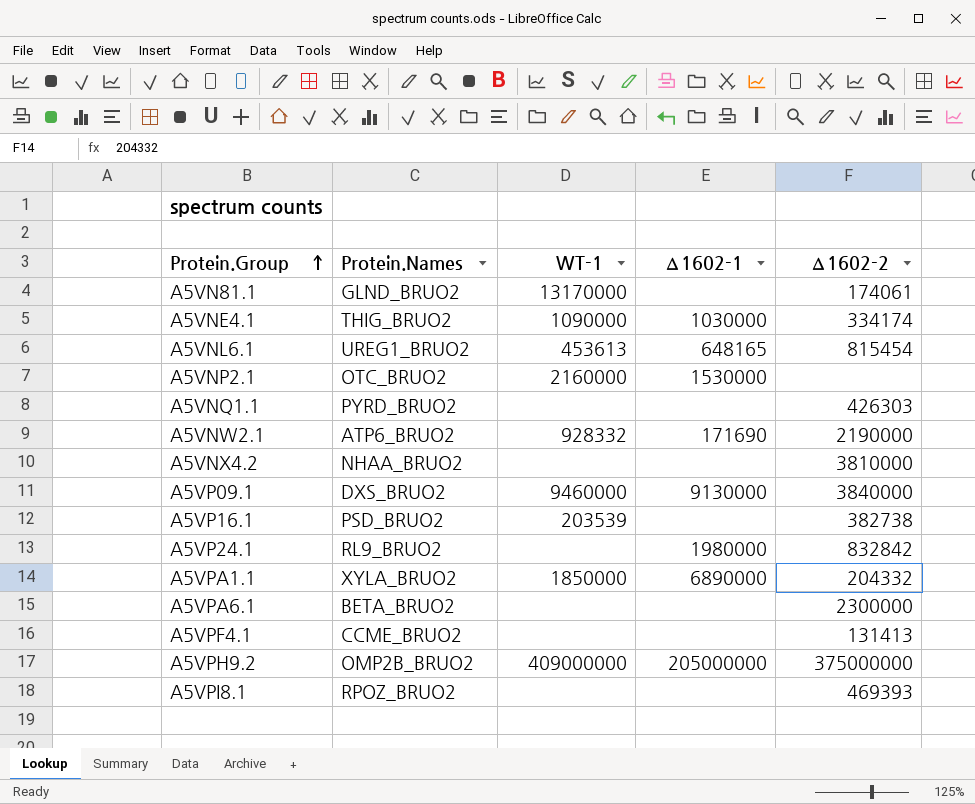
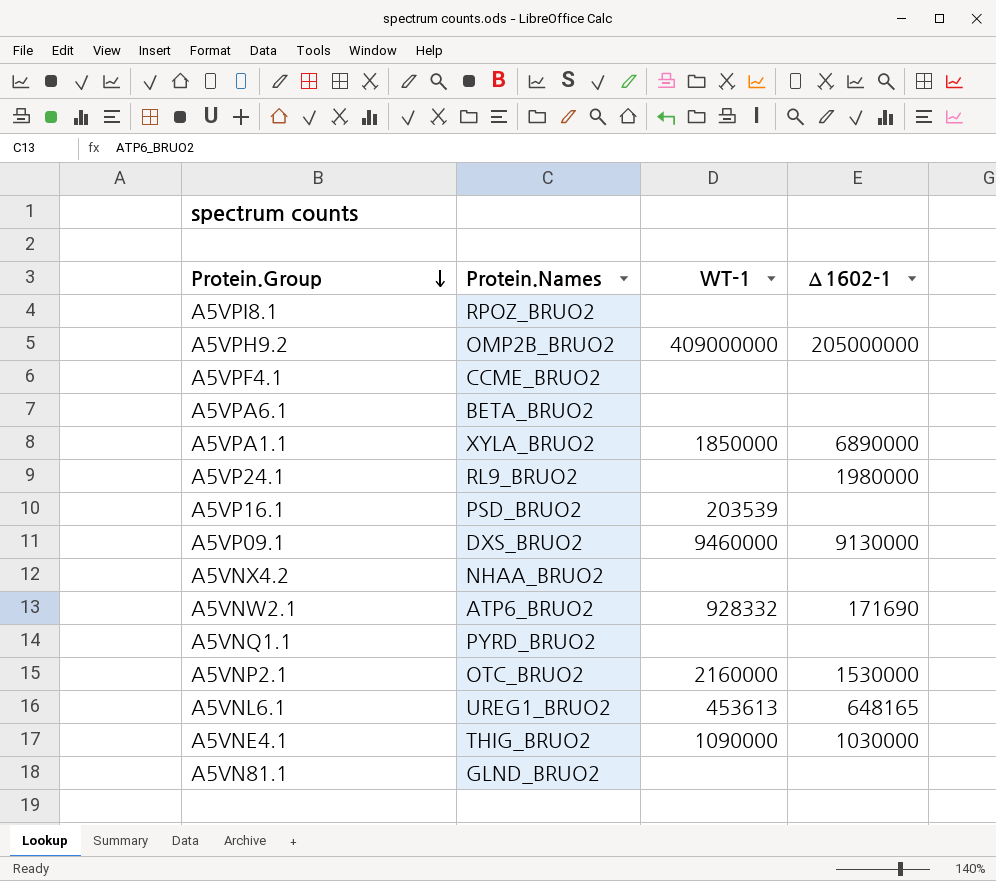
row order: Protein.Group ascending -> Protein.Group descending
column ∆1602-2 | position: 5 -> none
A5VN81.1 | WT-1: 13170000 -> none

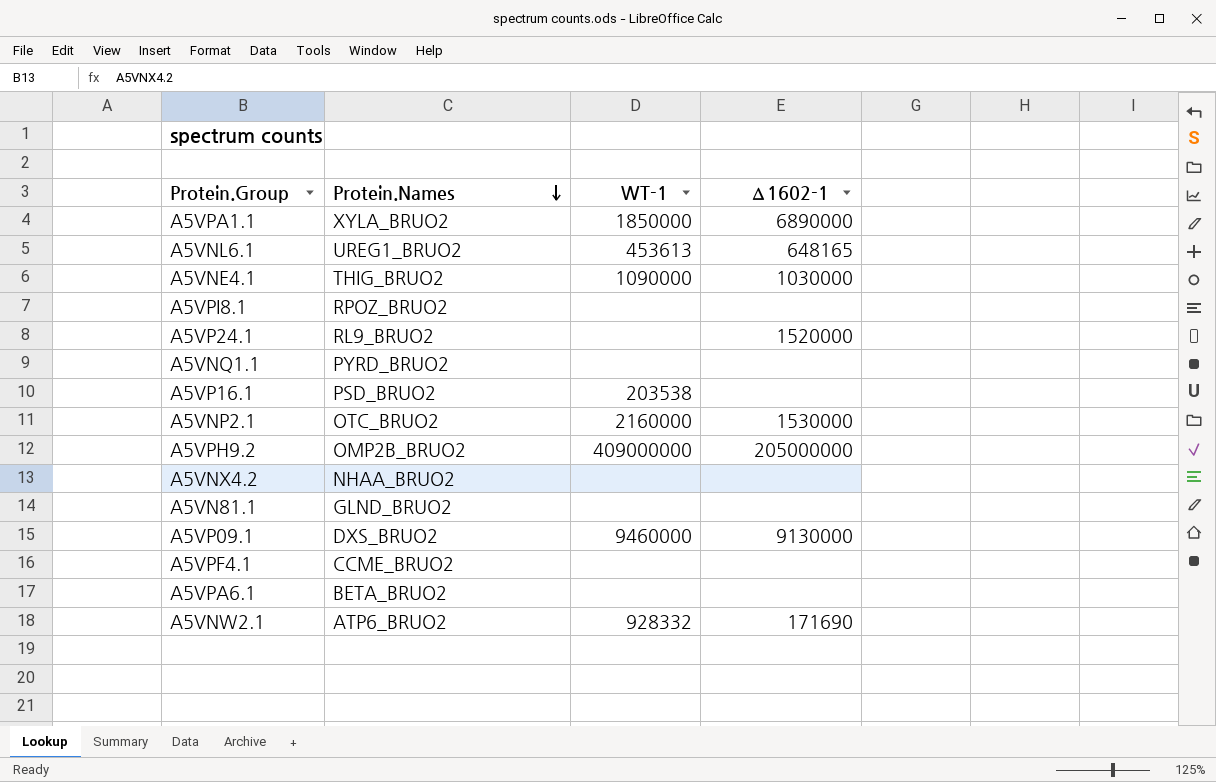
row order: Protein.Group descending -> Protein.Names descending
A5VP24.1 | ∆1602-1: 1980000 -> 1520000
A5VP16.1 | WT-1: 203539 -> 203538

